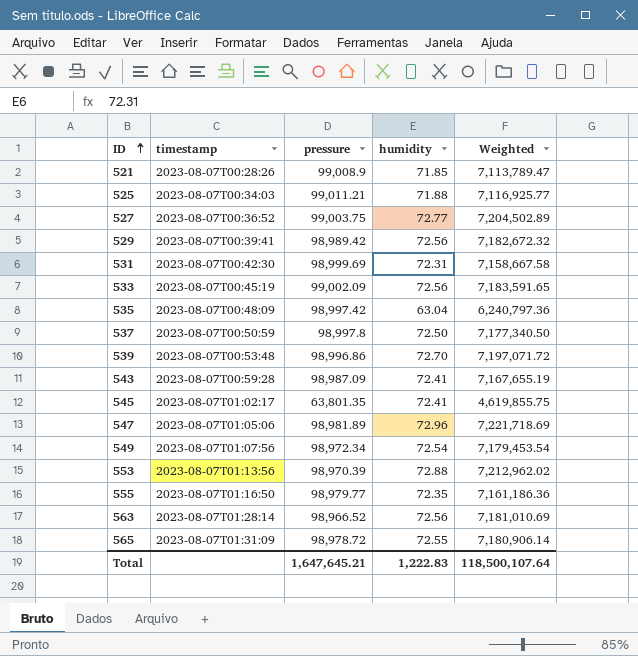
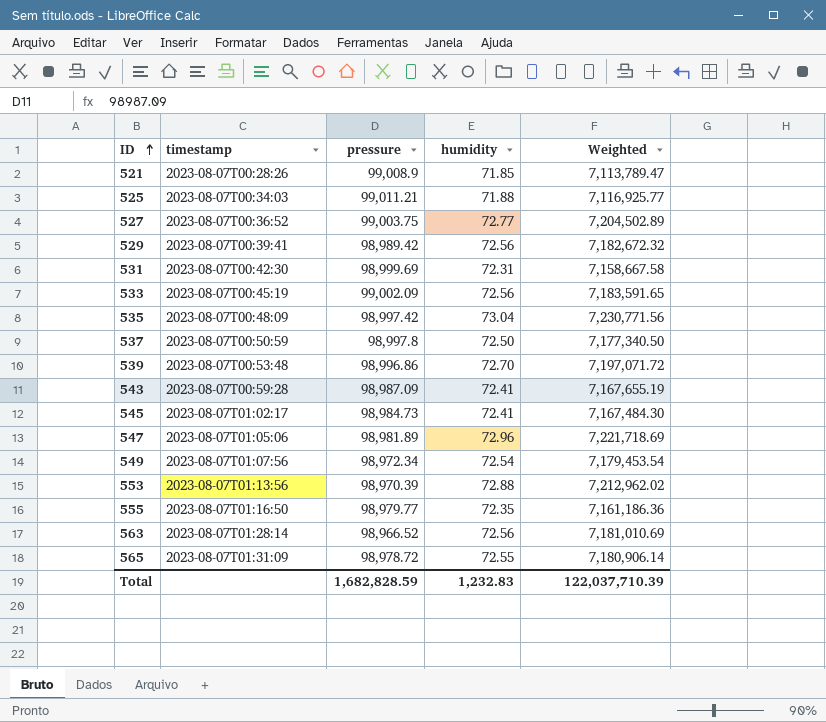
535 | humidity: 63.04 -> 73.04
535 | Weighted: 6,240,797.36 -> 7,230,771.56
545 | pressure: 63,801.35 -> 98,984.73
545 | Weighted: 4,619,855.75 -> 7,167,484.30
Total | pressure: 1,647,645.21 -> 1,682,828.59
Total | humidity: 1,222.83 -> 1,232.83
Total | Weighted: 118,500,107.64 -> 122,037,710.39

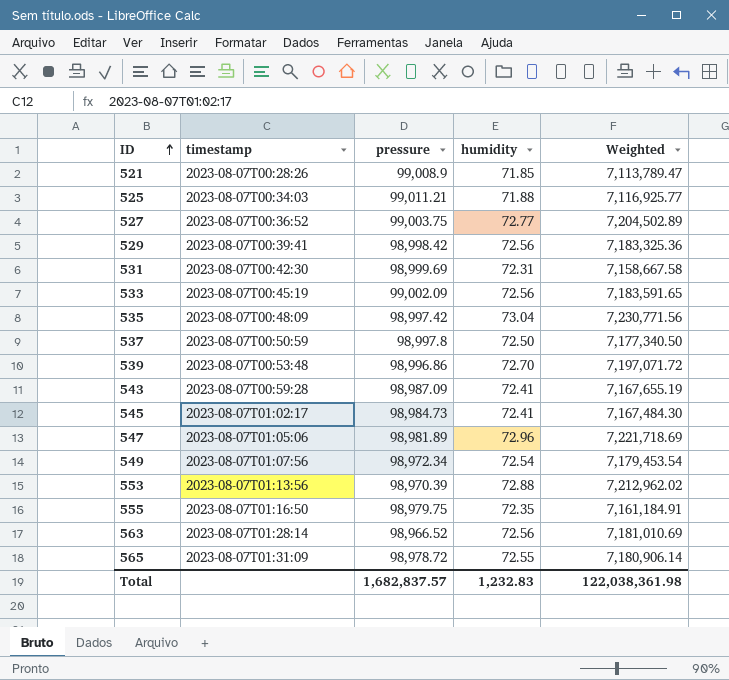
529 | pressure: 98,989.42 -> 98,998.42
529 | Weighted: 7,182,672.32 -> 7,183,325.36
555 | pressure: 98,979.77 -> 98,979.75
555 | Weighted: 7,161,186.36 -> 7,161,184.91
Total | pressure: 1,682,828.59 -> 1,682,837.57
Total | Weighted: 122,037,710.39 -> 122,038,361.98

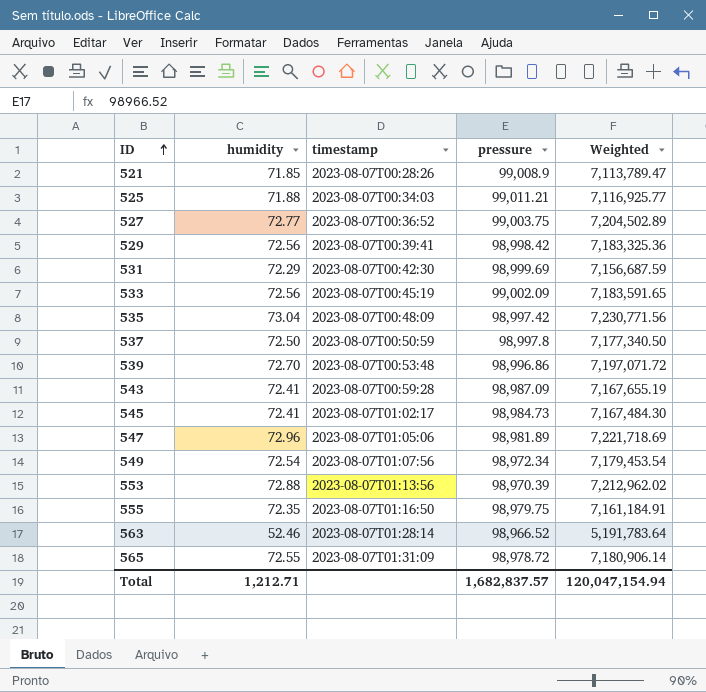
column humidity | position: 4 -> 2
531 | humidity: 72.31 -> 72.29
531 | Weighted: 7,158,667.58 -> 7,156,687.59
563 | humidity: 72.56 -> 52.46
563 | Weighted: 7,181,010.69 -> 5,191,783.64
Total | humidity: 1,232.83 -> 1,212.71
Total | Weighted: 122,038,361.98 -> 120,047,154.94

